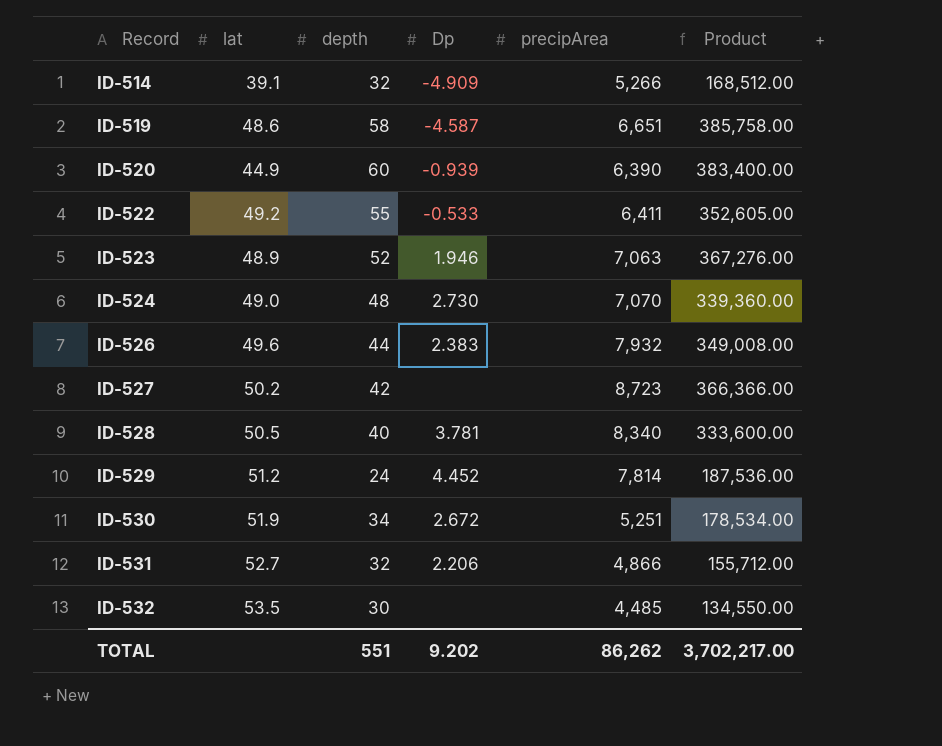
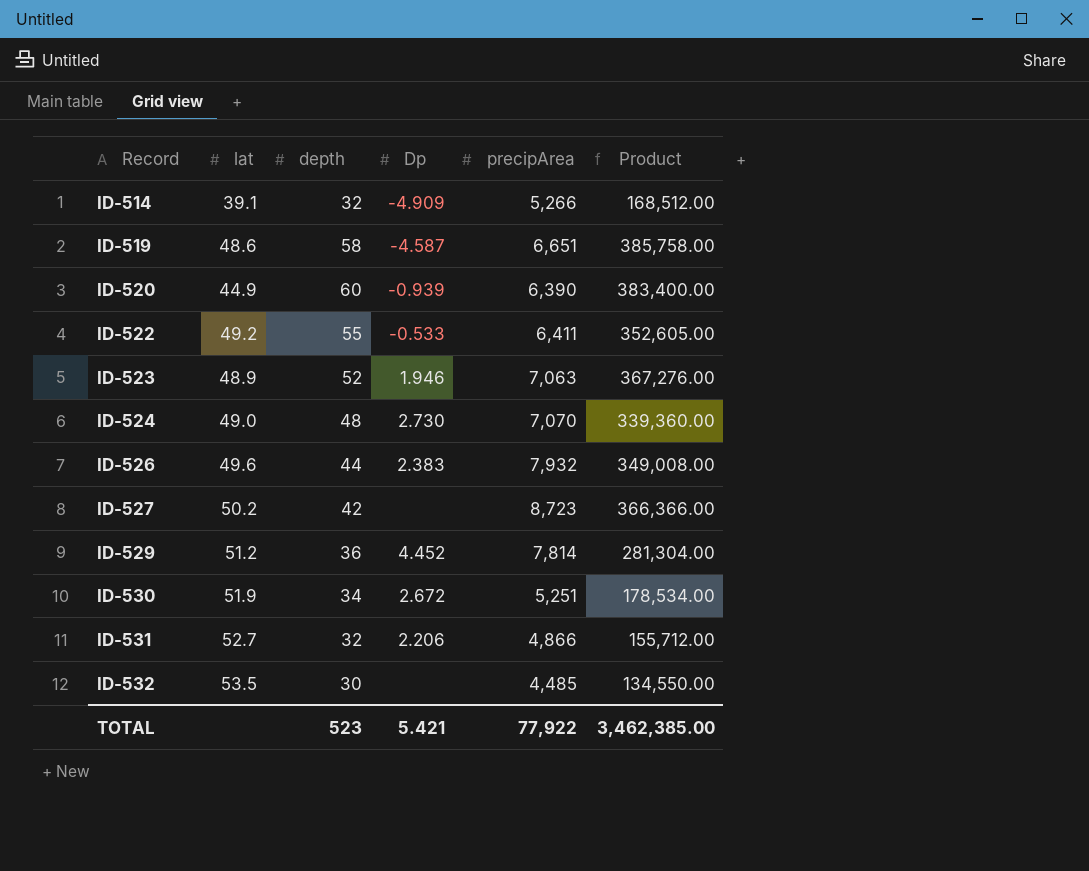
row ID-528: 50.5 | 40 | 3.781 | 8,340 | 333,600.00 -> none
ID-529 | depth: 24 -> 36
ID-529 | Product: 187,536.00 -> 281,304.00
TOTAL | depth: 551 -> 523
TOTAL | Dp: 9.202 -> 5.421
TOTAL | precipArea: 86,262 -> 77,922
TOTAL | Product: 3,702,217.00 -> 3,462,385.00

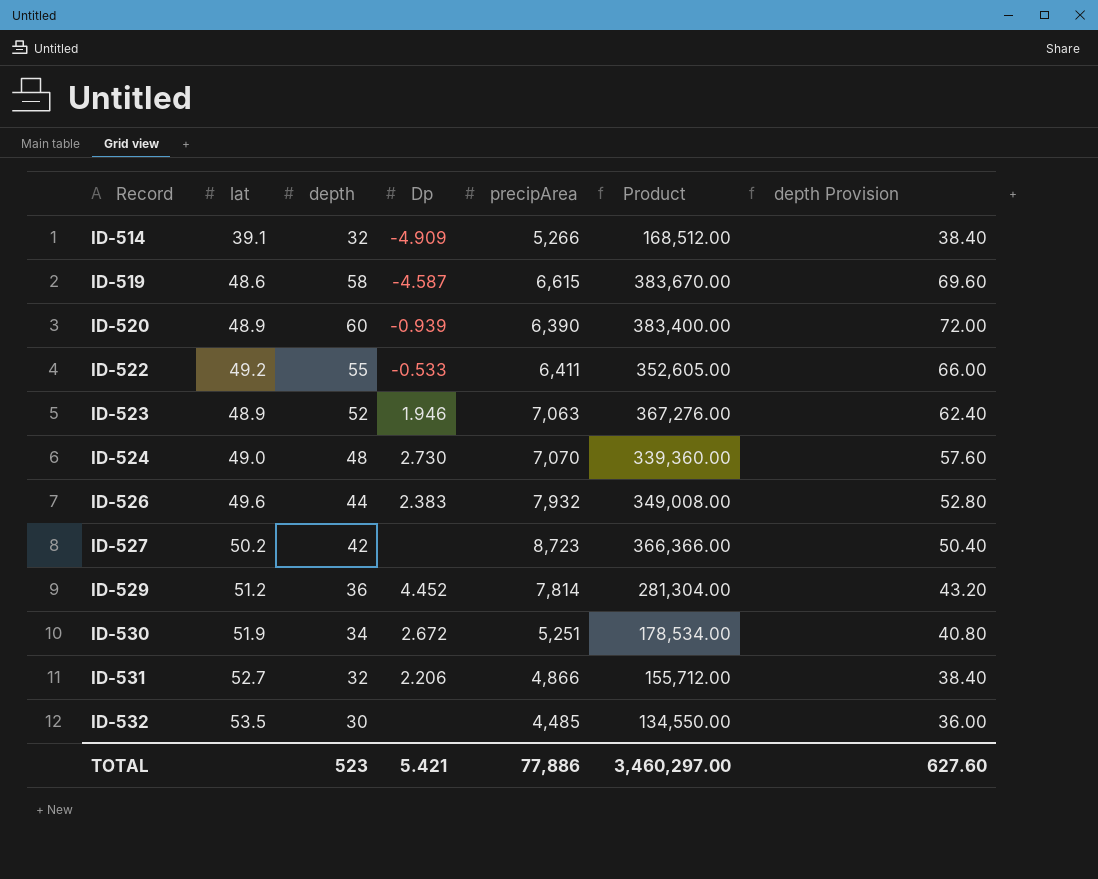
column depth Provision | formula: none -> [depth] * 1.2
ID-519 | precipArea: 6,651 -> 6,615
ID-519 | Product: 385,758.00 -> 383,670.00
ID-520 | lat: 44.9 -> 48.9
TOTAL | precipArea: 77,922 -> 77,886
TOTAL | Product: 3,462,385.00 -> 3,460,297.00

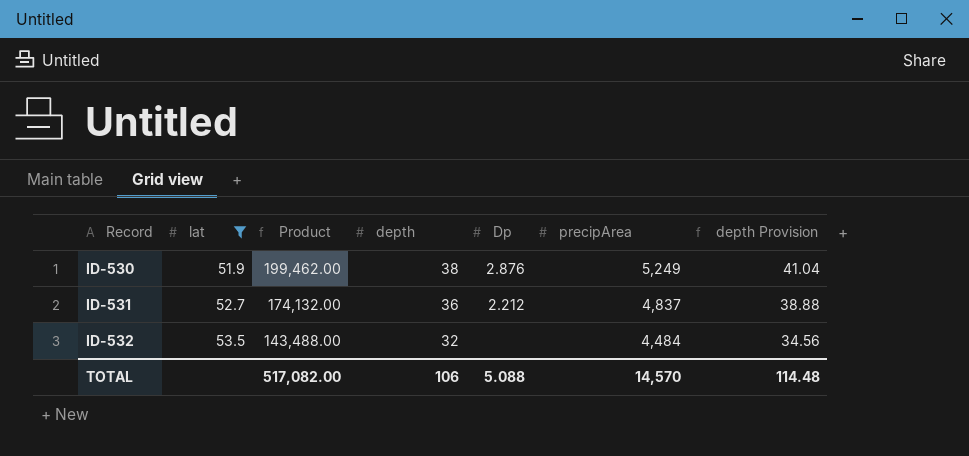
filter: none -> lat >= 51.9
column Product | position: 6 -> 3
column depth Provision | formula: [depth] * 1.2 -> [depth] * 1.08
ID-530 | Product: 178,534.00 -> 199,462.00
ID-530 | depth: 34 -> 38
ID-530 | Dp: 2.672 -> 2.876
ID-530 | precipArea: 5,251 -> 5,249
ID-531 | Product: 155,712.00 -> 174,132.00
ID-531 | depth: 32 -> 36
ID-531 | Dp: 2.206 -> 2.212
ID-531 | precipArea: 4,866 -> 4,837
ID-532 | Product: 134,550.00 -> 143,488.00
ID-532 | depth: 30 -> 32
ID-532 | precipArea: 4,485 -> 4,484
TOTAL | Product: 3,460,297.00 -> 517,082.00
TOTAL | depth: 523 -> 106
TOTAL | Dp: 5.421 -> 5.088
TOTAL | precipArea: 77,886 -> 14,570
TOTAL | depth Provision: 627.60 -> 114.48

